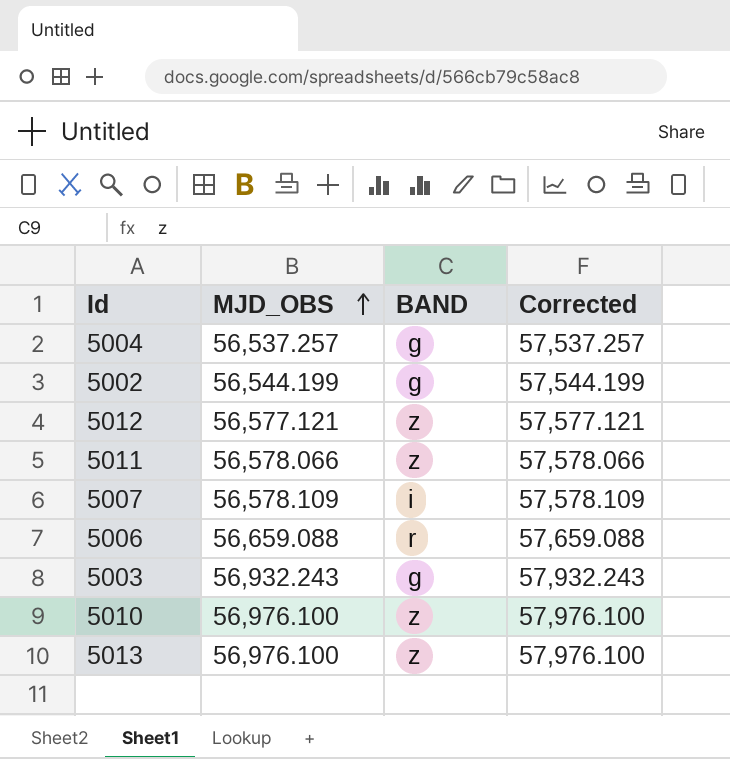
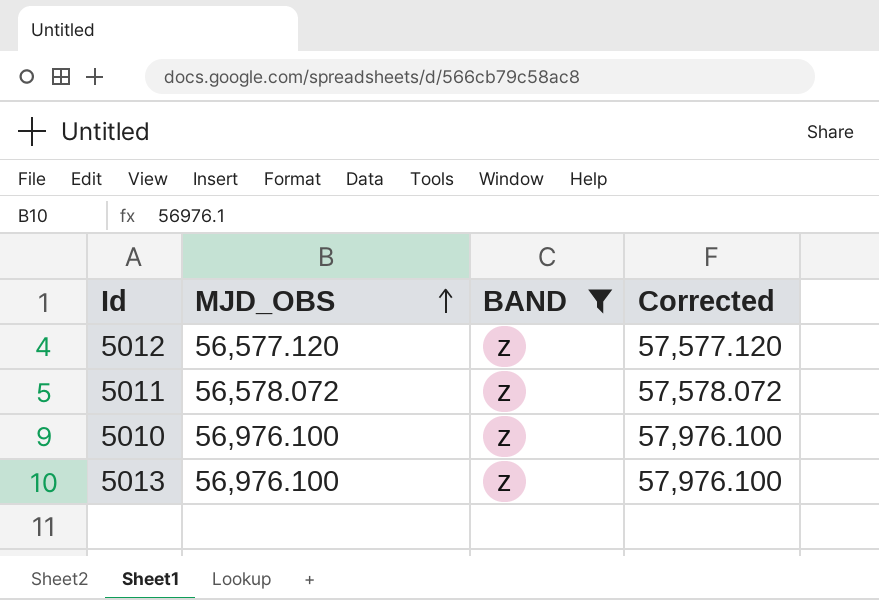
filter: none -> BAND = z
5012 | MJD_OBS: 56,577.121 -> 56,577.120
5012 | Corrected: 57,577.121 -> 57,577.120
5011 | MJD_OBS: 56,578.066 -> 56,578.072
5011 | Corrected: 57,578.066 -> 57,578.072

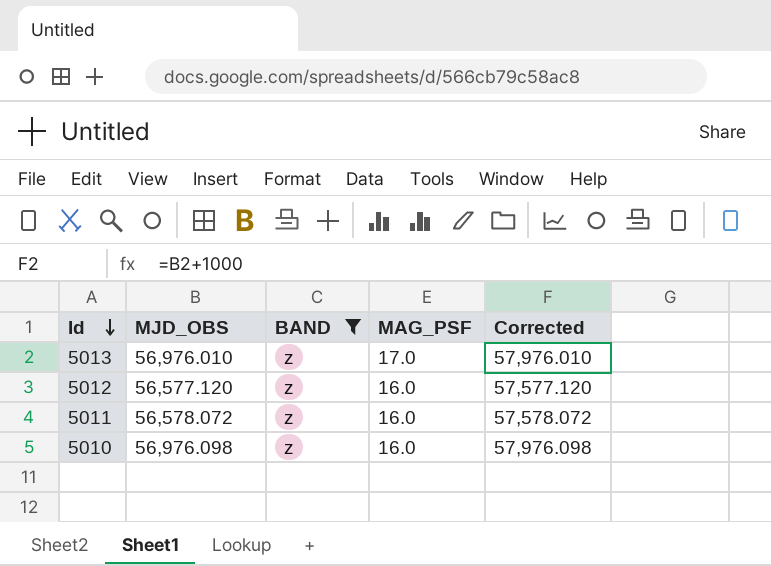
row order: MJD_OBS ascending -> Id descending
column MAG_PSF | position: none -> 4
5013 | MJD_OBS: 56,976.100 -> 56,976.010
5013 | Corrected: 57,976.100 -> 57,976.010
5010 | MJD_OBS: 56,976.100 -> 56,976.098
5010 | Corrected: 57,976.100 -> 57,976.098

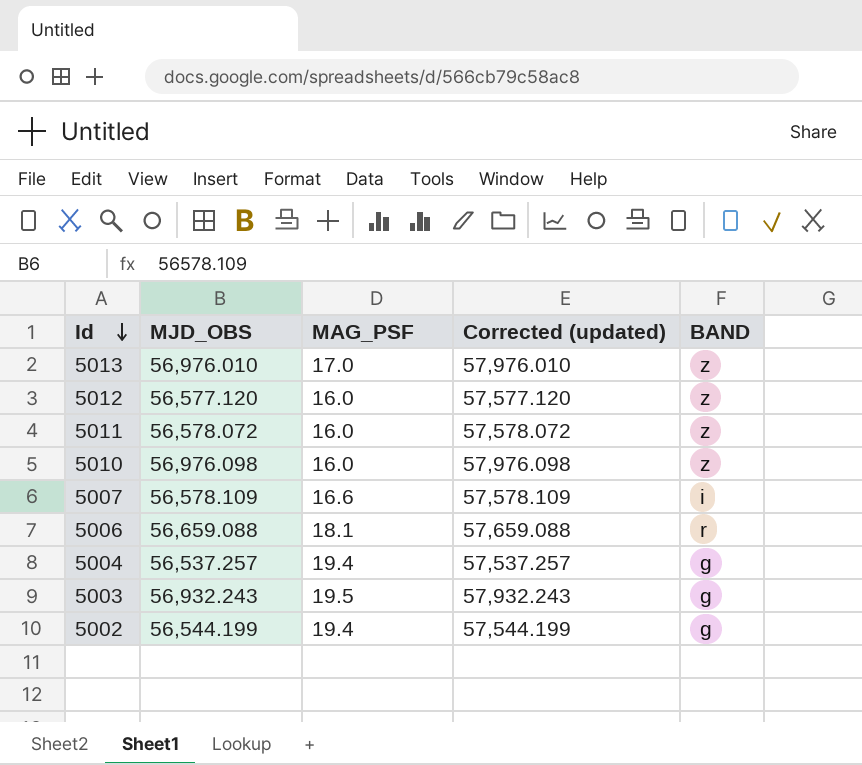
filter: BAND = z -> none
column name: Corrected -> Corrected (updated)
column BAND | position: 3 -> 5

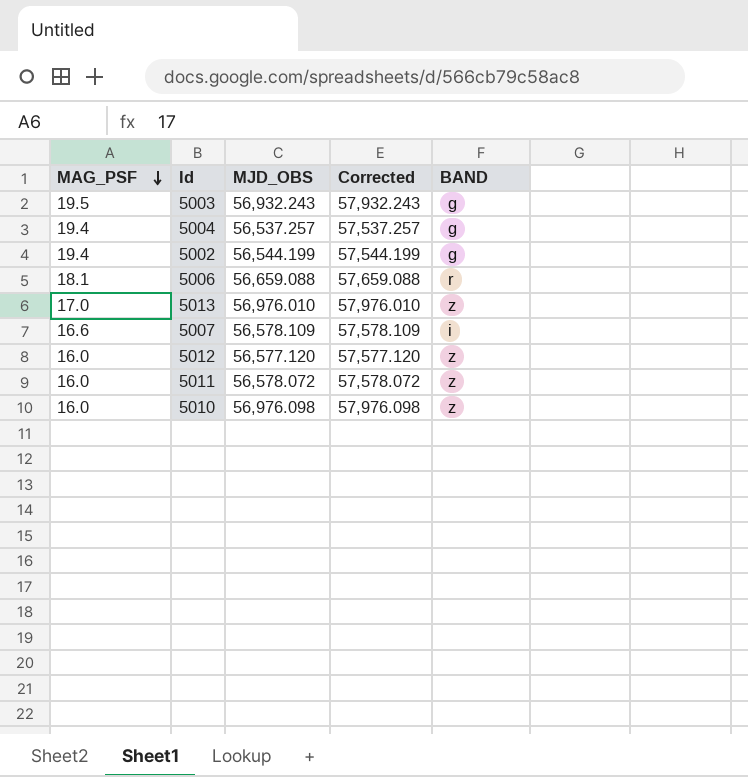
row order: Id descending -> MAG_PSF descending
column MAG_PSF | position: 3 -> 1
column name: Corrected (updated) -> Corrected

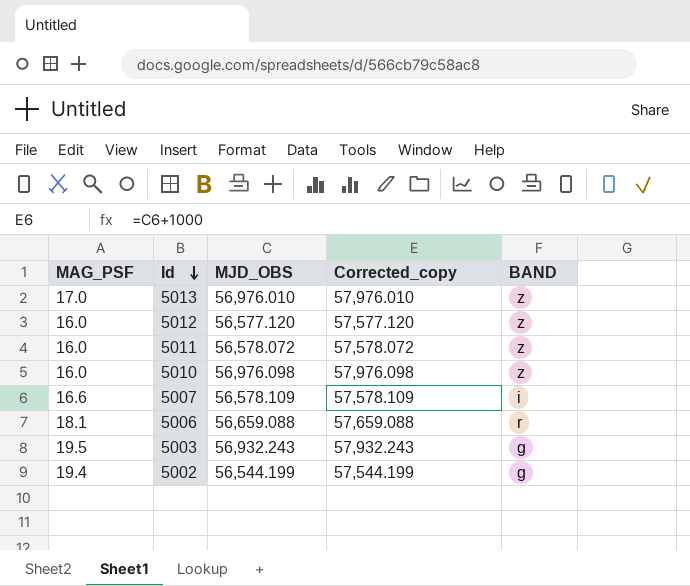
row order: MAG_PSF descending -> Id descending
column name: Corrected -> Corrected_copy
row 5004: 19.4 | 56,537.257 | 57,537.257 | g -> none

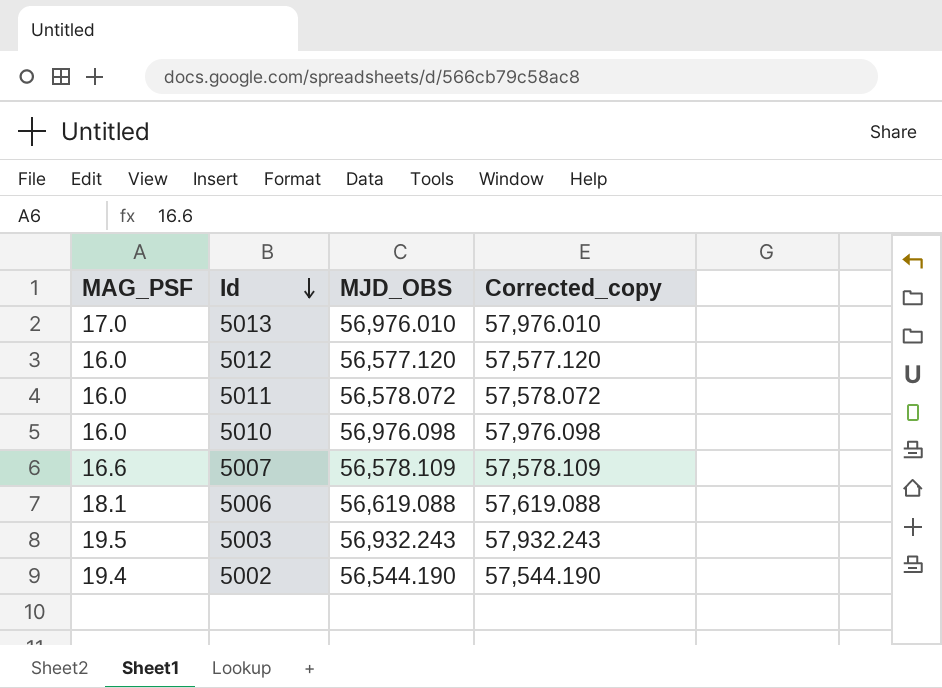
column BAND | position: 5 -> none
5006 | MJD_OBS: 56,659.088 -> 56,619.088
5006 | Corrected_copy: 57,659.088 -> 57,619.088
5002 | MJD_OBS: 56,544.199 -> 56,544.190
5002 | Corrected_copy: 57,544.199 -> 57,544.190

